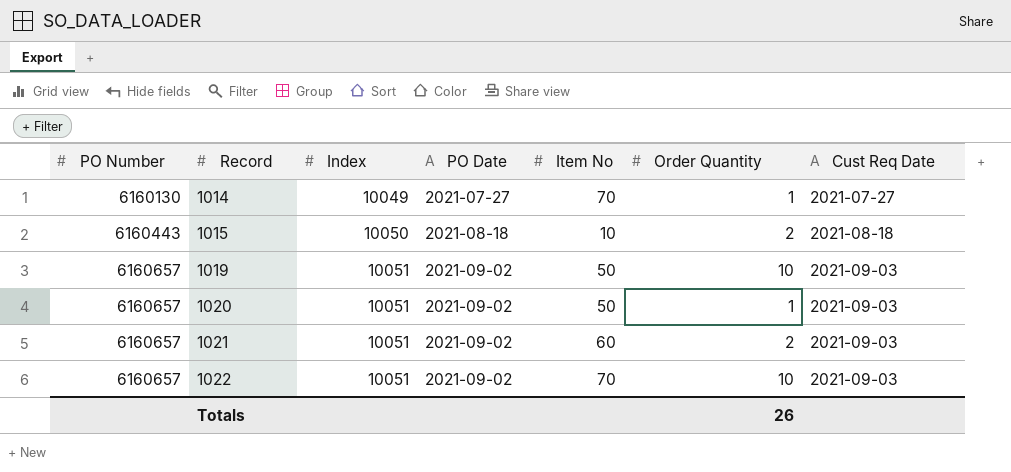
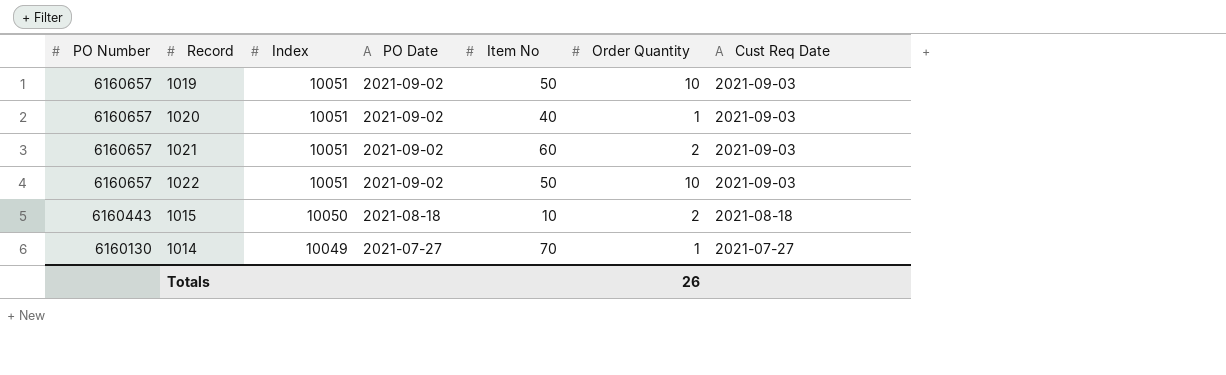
row order: PO Number ascending -> PO Number descending
1020 | Item No: 50 -> 40
1022 | Item No: 70 -> 50

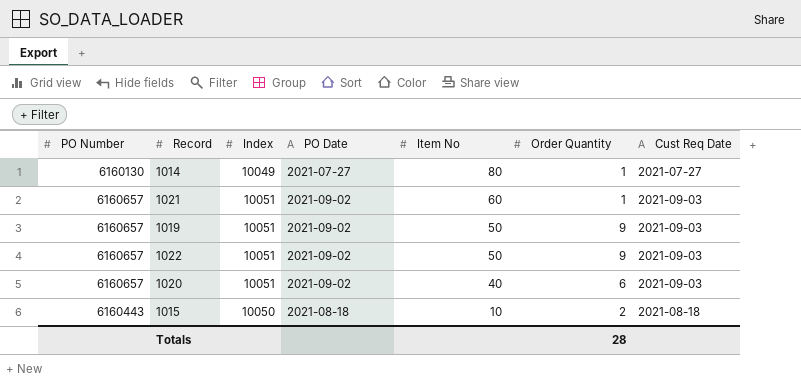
row order: PO Number descending -> Item No descending
1014 | Item No: 70 -> 80
1021 | Order Quantity: 2 -> 1
1019 | Order Quantity: 10 -> 9
1022 | Order Quantity: 10 -> 9
1020 | Order Quantity: 1 -> 6
Totals | Order Quantity: 26 -> 28

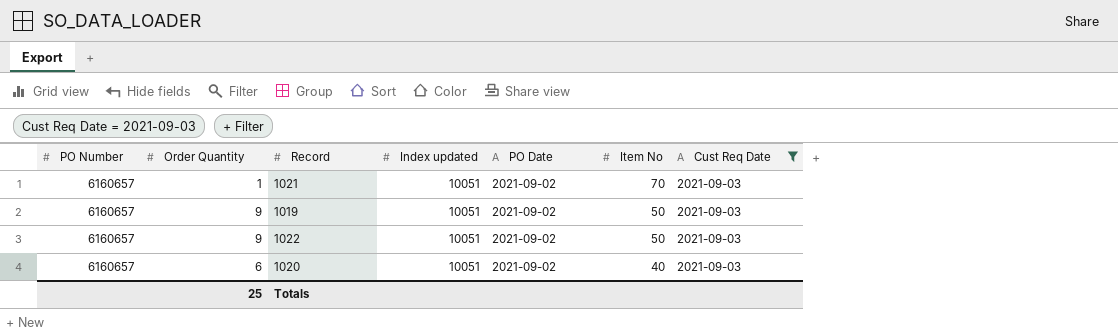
filter: none -> Cust Req Date = 2021-09-03
column Order Quantity | position: 6 -> 2
column name: Index -> Index updated
1021 | Item No: 60 -> 70
Totals | Order Quantity: 28 -> 25

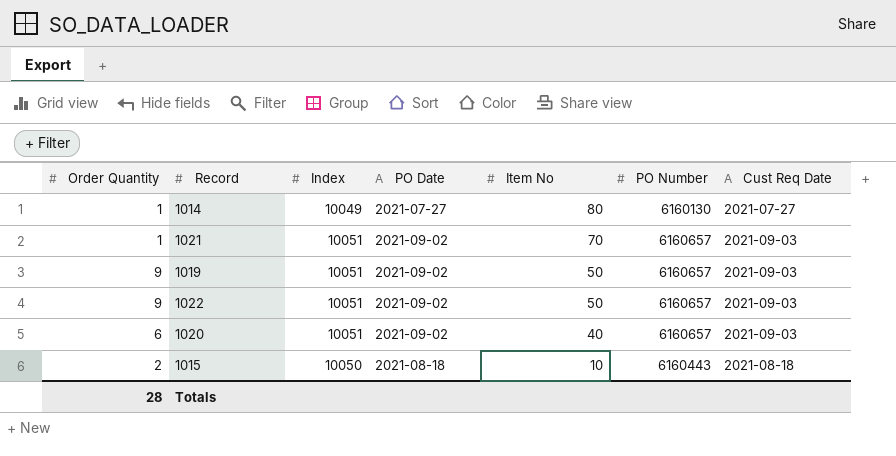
filter: Cust Req Date = 2021-09-03 -> none
column name: Index updated -> Index
column PO Number | position: 1 -> 6
Totals | Order Quantity: 25 -> 28

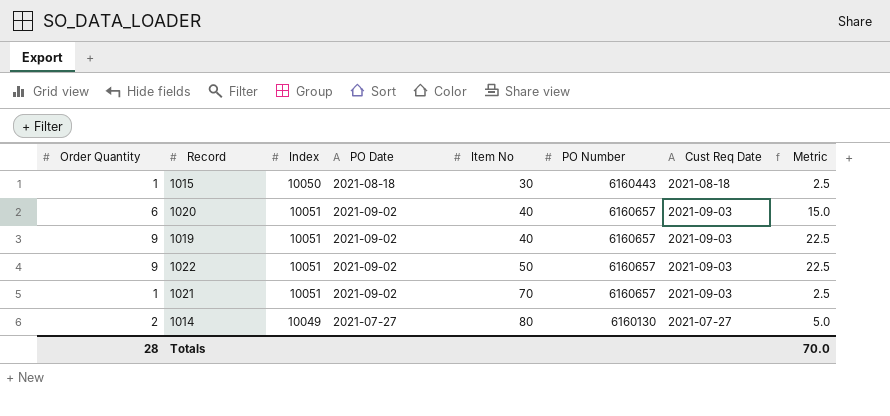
row order: Item No descending -> Item No ascending
column Metric | formula: none -> [Order Quantity] * 2.5
1015 | Order Quantity: 2 -> 1
1015 | Item No: 10 -> 30
1019 | Item No: 50 -> 40
1014 | Order Quantity: 1 -> 2

